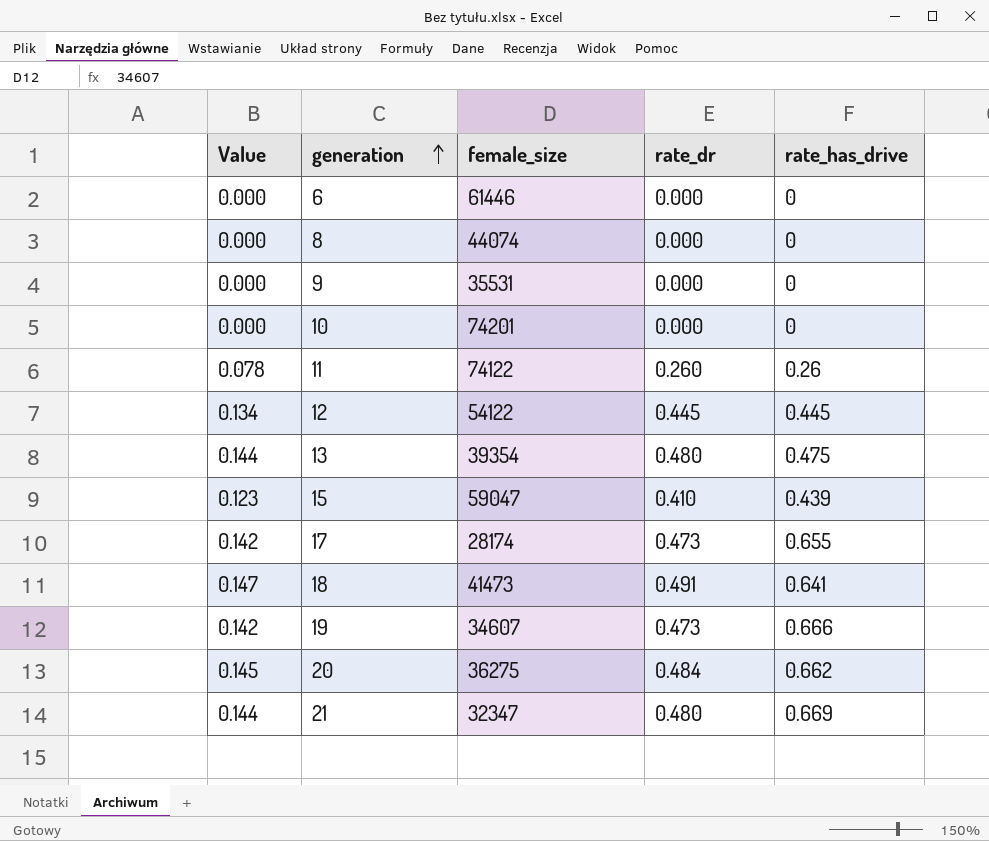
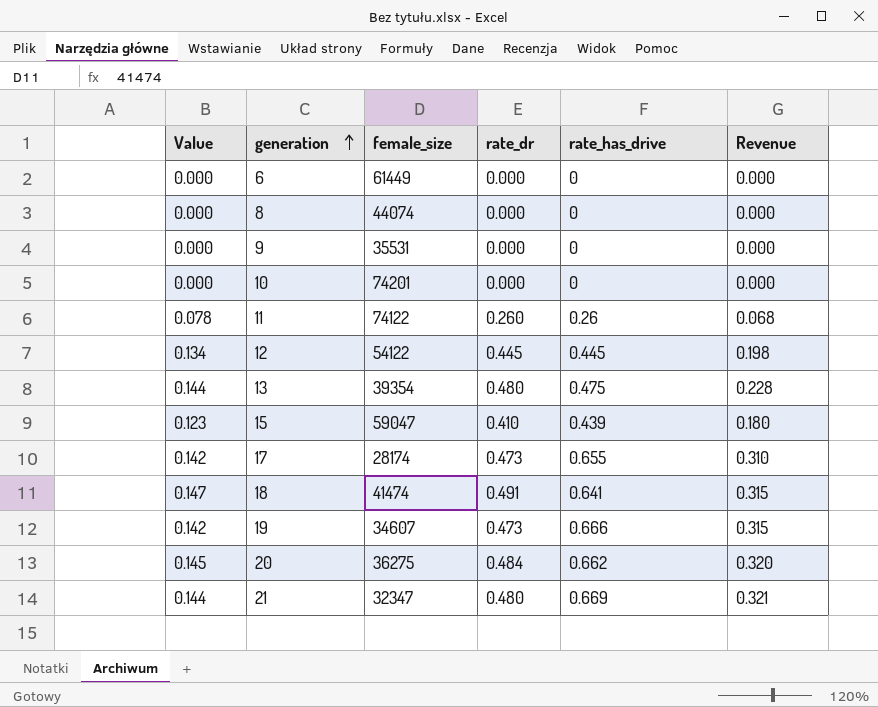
column Revenue | formula: none -> [rate_dr] * [rate_has_drive]
6 | female_size: 61446 -> 61449
18 | female_size: 41473 -> 41474

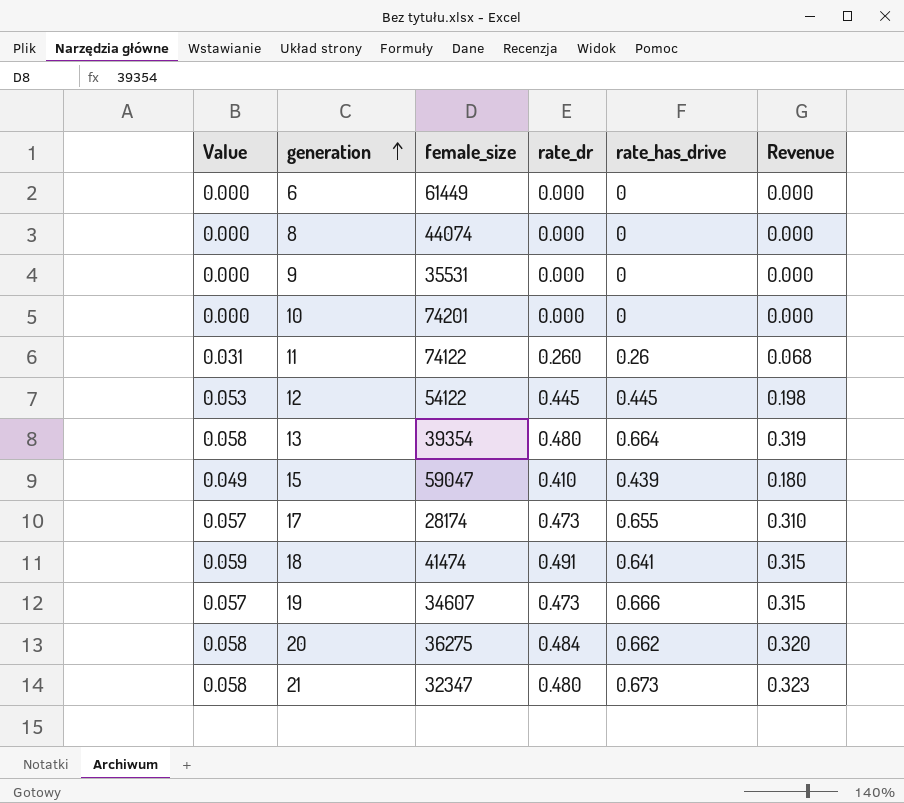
column Value | formula: [rate_dr] * 0.3 -> [rate_dr] * 0.12
13 | rate_has_drive: 0.475 -> 0.664
13 | Revenue: 0.228 -> 0.319
21 | rate_has_drive: 0.669 -> 0.673
21 | Revenue: 0.321 -> 0.323

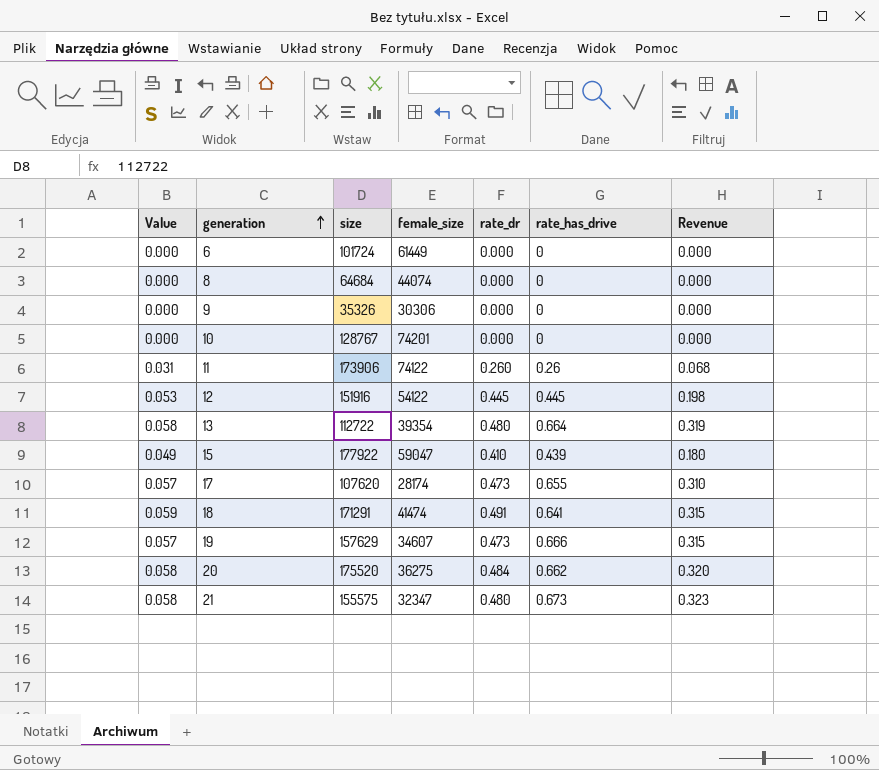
column size | position: none -> 3
9 | female_size: 35531 -> 30306

